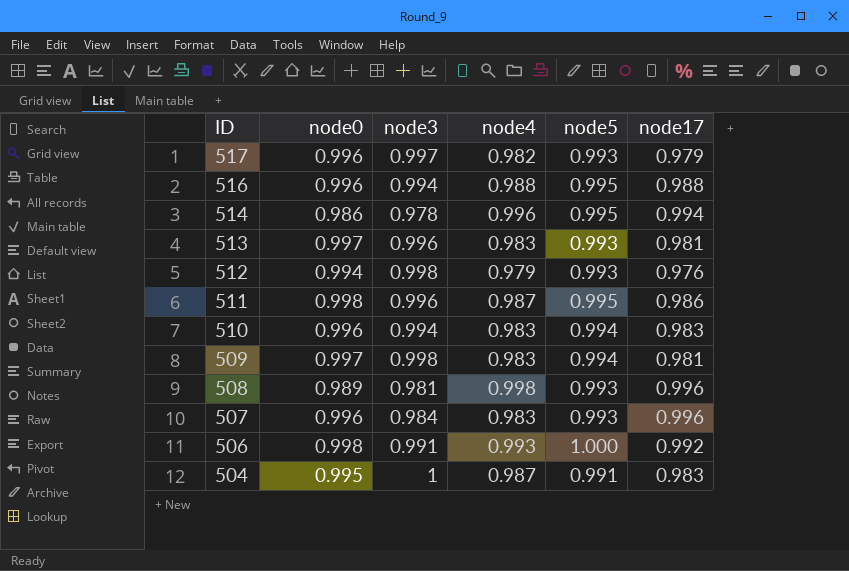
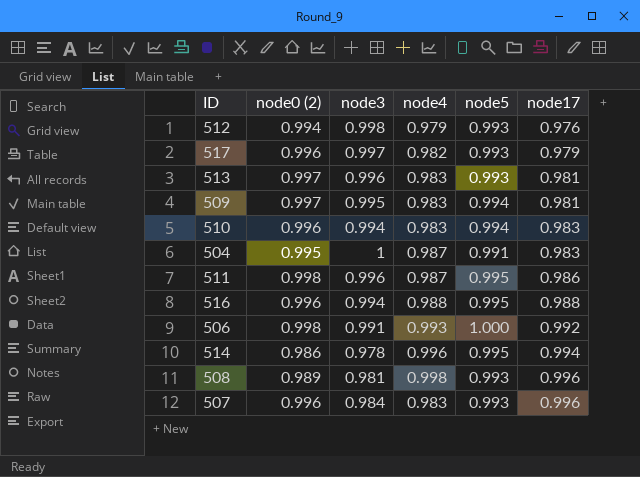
row order: ID descending -> node17 ascending
column name: node0 -> node0 (2)
509 | node3: 0.998 -> 0.995

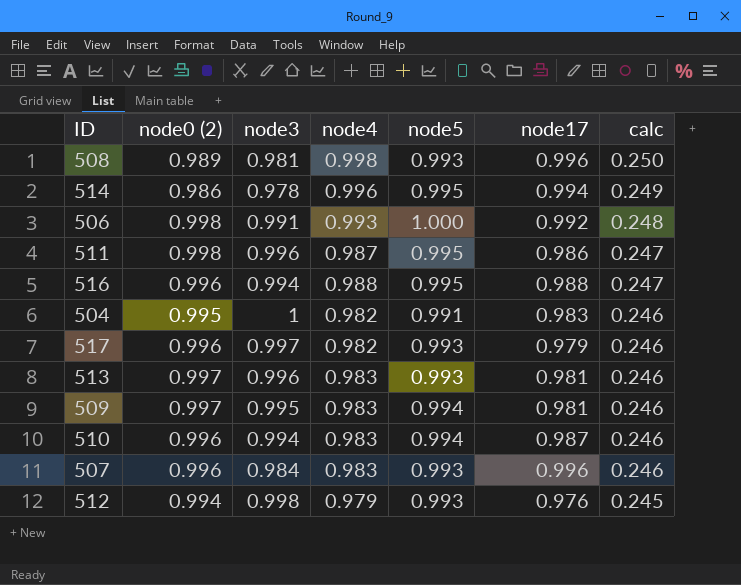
row order: node17 ascending -> calc descending
column calc | formula: none -> [node4] * 0.25
504 | node4: 0.987 -> 0.982
510 | node17: 0.983 -> 0.987

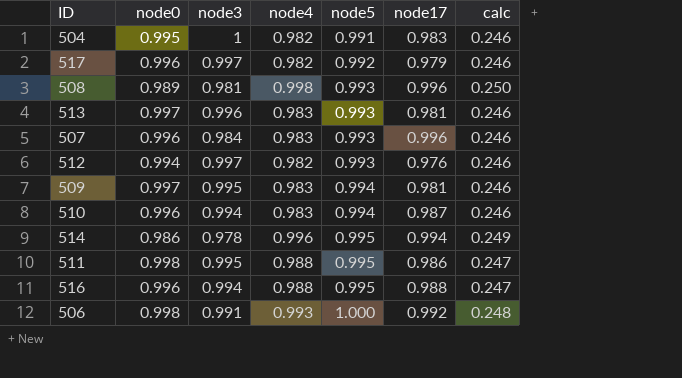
row order: calc descending -> node5 ascending
column name: node0 (2) -> node0
517 | node5: 0.993 -> 0.992
512 | node3: 0.998 -> 0.997
512 | node4: 0.979 -> 0.982
512 | calc: 0.245 -> 0.246
511 | node3: 0.996 -> 0.995
511 | node4: 0.987 -> 0.988

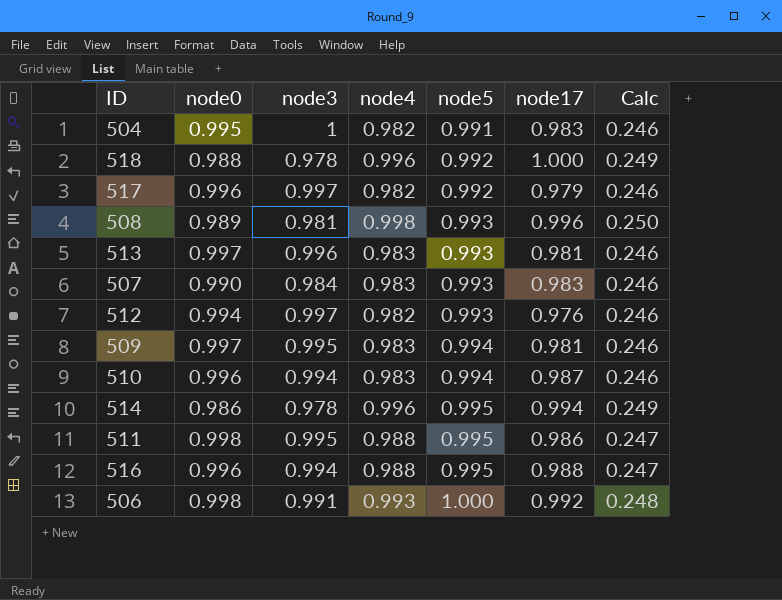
column name: calc -> Calc
row 518: none -> 0.988 | 0.978 | 0.996 | 0.992 | 1.000 | 0.249
507 | node0: 0.996 -> 0.990
507 | node17: 0.996 -> 0.983

